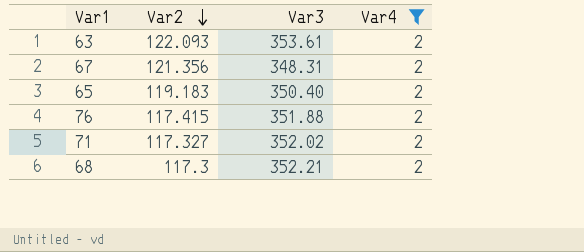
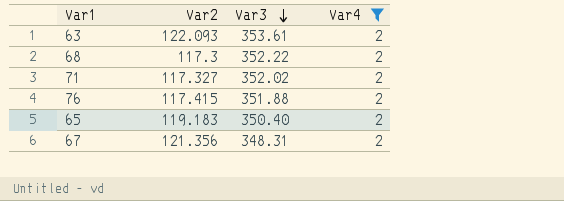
row order: Var2 descending -> Var3 descending
68 | Var3: 352.21 -> 352.22

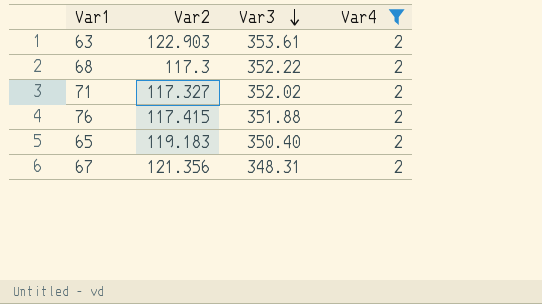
63 | Var2: 122.093 -> 122.903

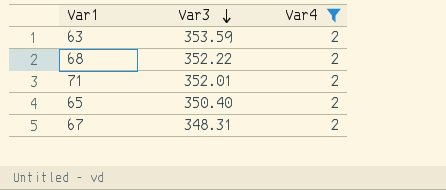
column Var2 | position: 2 -> none
row 76: 117.415 | 351.88 | 2 -> none
63 | Var3: 353.61 -> 353.59
71 | Var3: 352.02 -> 352.01

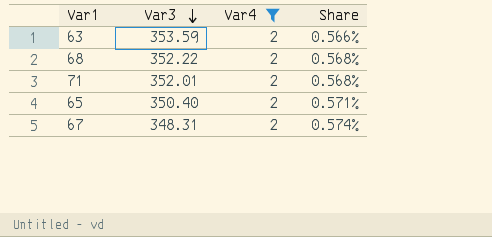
column Share | formula: none -> [Var4] / [Var3]

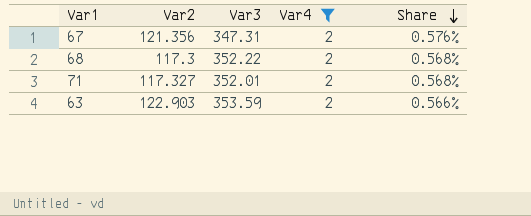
row order: Var3 descending -> Share descending
column Var2 | position: none -> 2
row 65: 350.40 | 2 | 0.571% -> none
67 | Var3: 348.31 -> 347.31
67 | Share: 0.574% -> 0.576%

